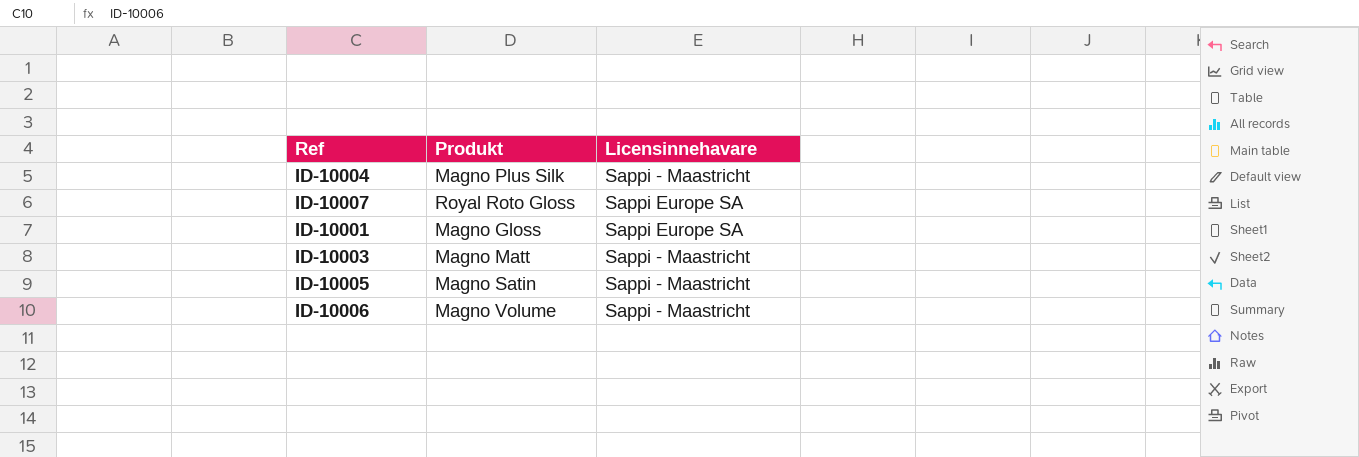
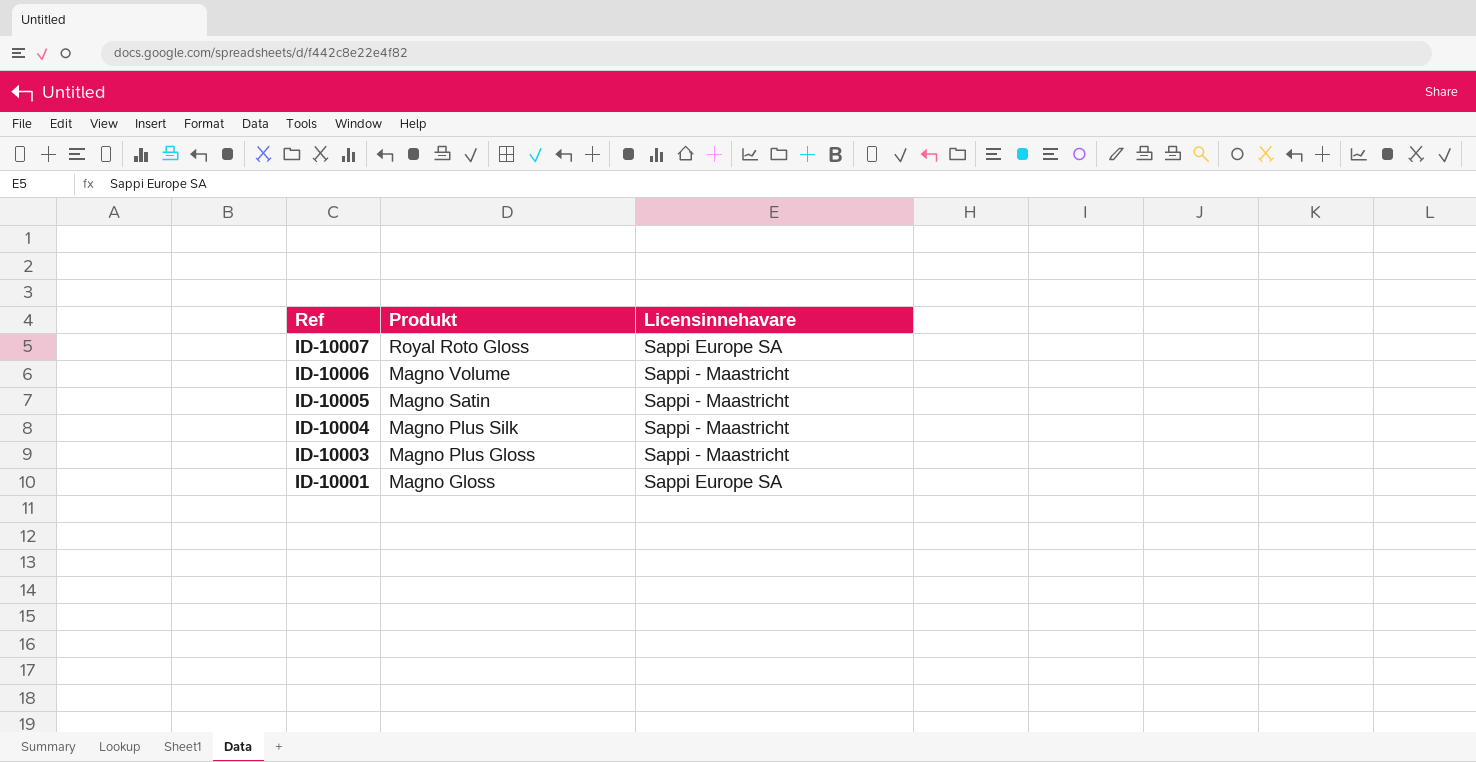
row order: none -> Ref descending
ID-10003 | Produkt: Magno Matt -> Magno Plus Gloss

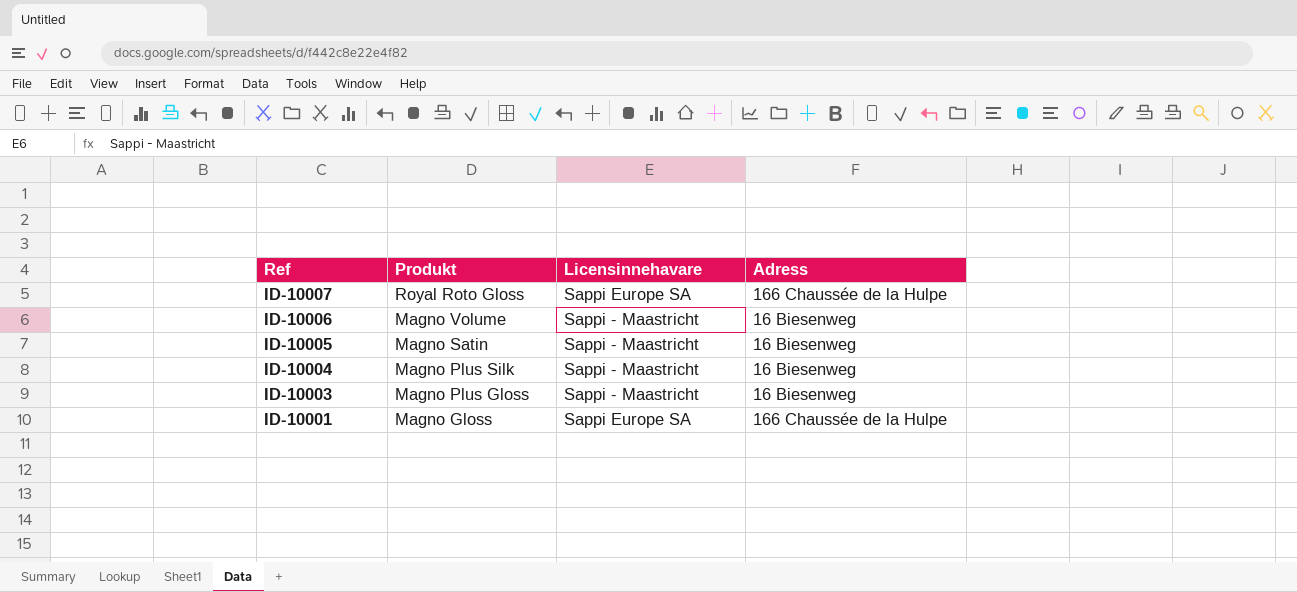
column Adress | position: none -> 4

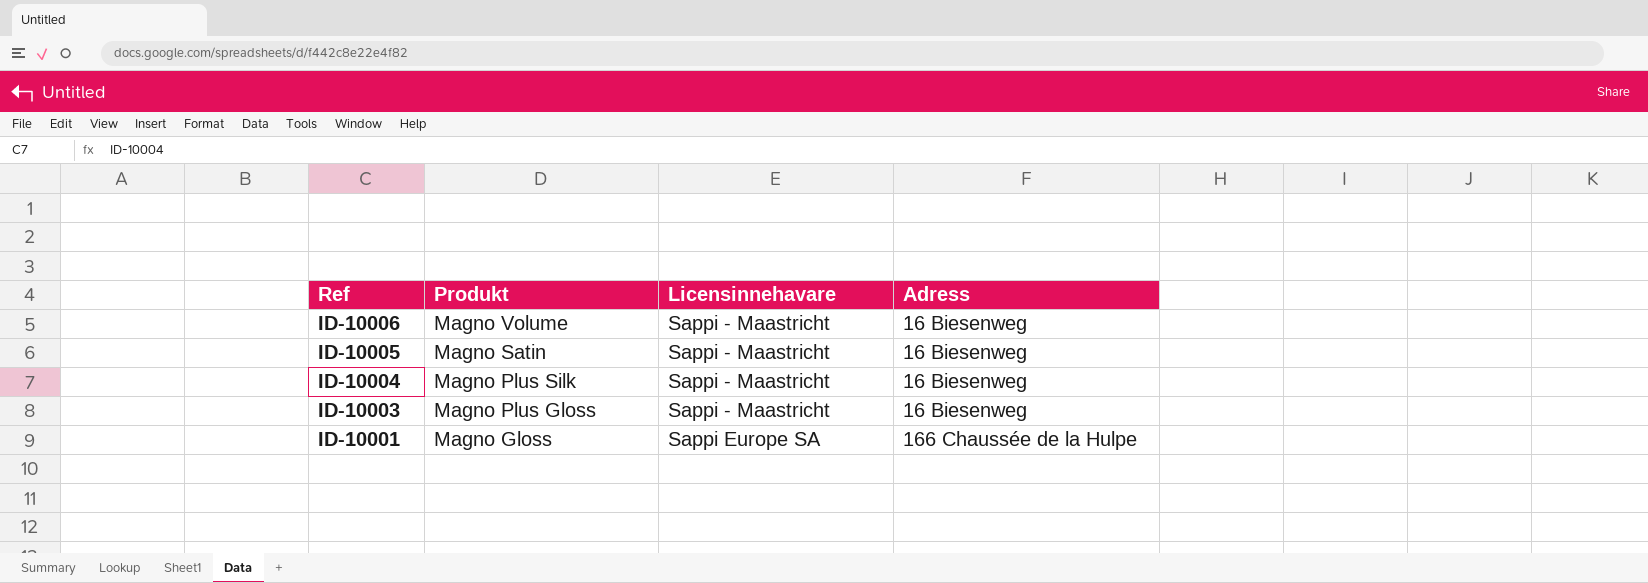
row ID-10007: Royal Roto Gloss | Sappi Europe SA | 166 Chaussée de la Hulpe -> none

